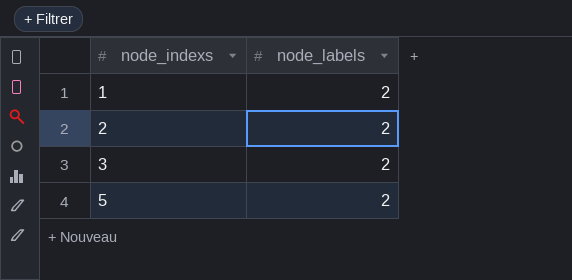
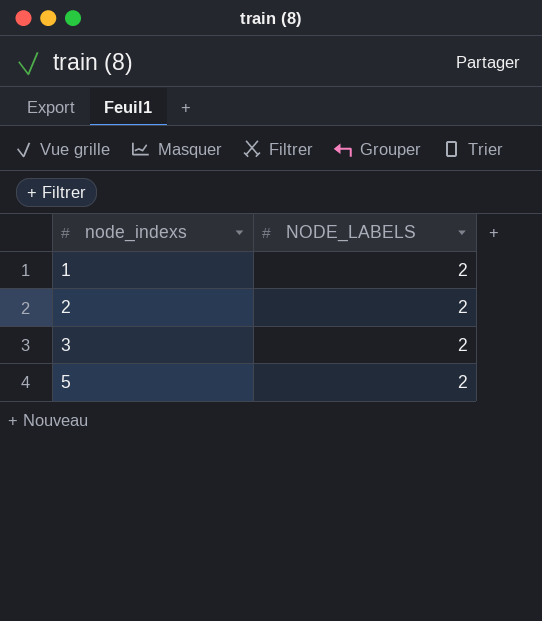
column name: node_labels -> NODE_LABELS

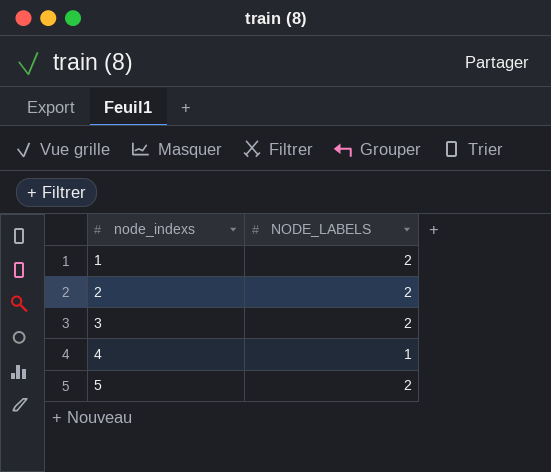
row 4: none -> 1

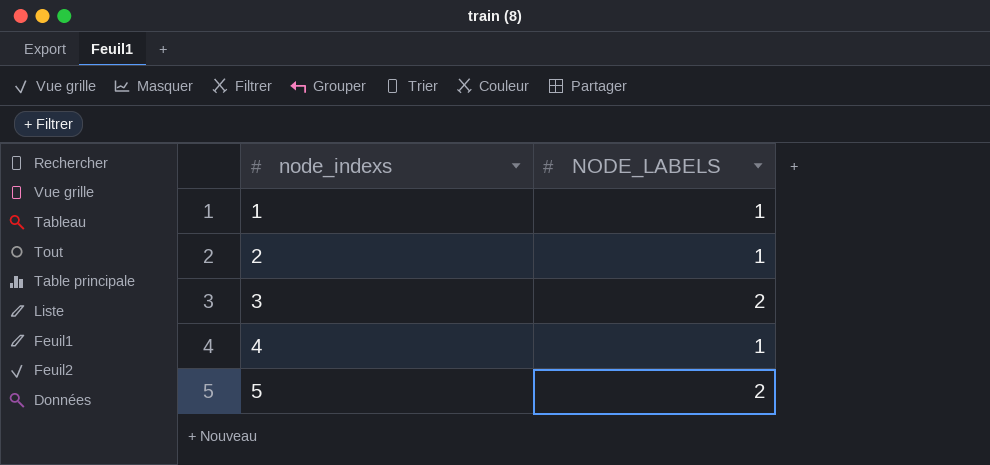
1 | NODE_LABELS: 2 -> 1
2 | NODE_LABELS: 2 -> 1

